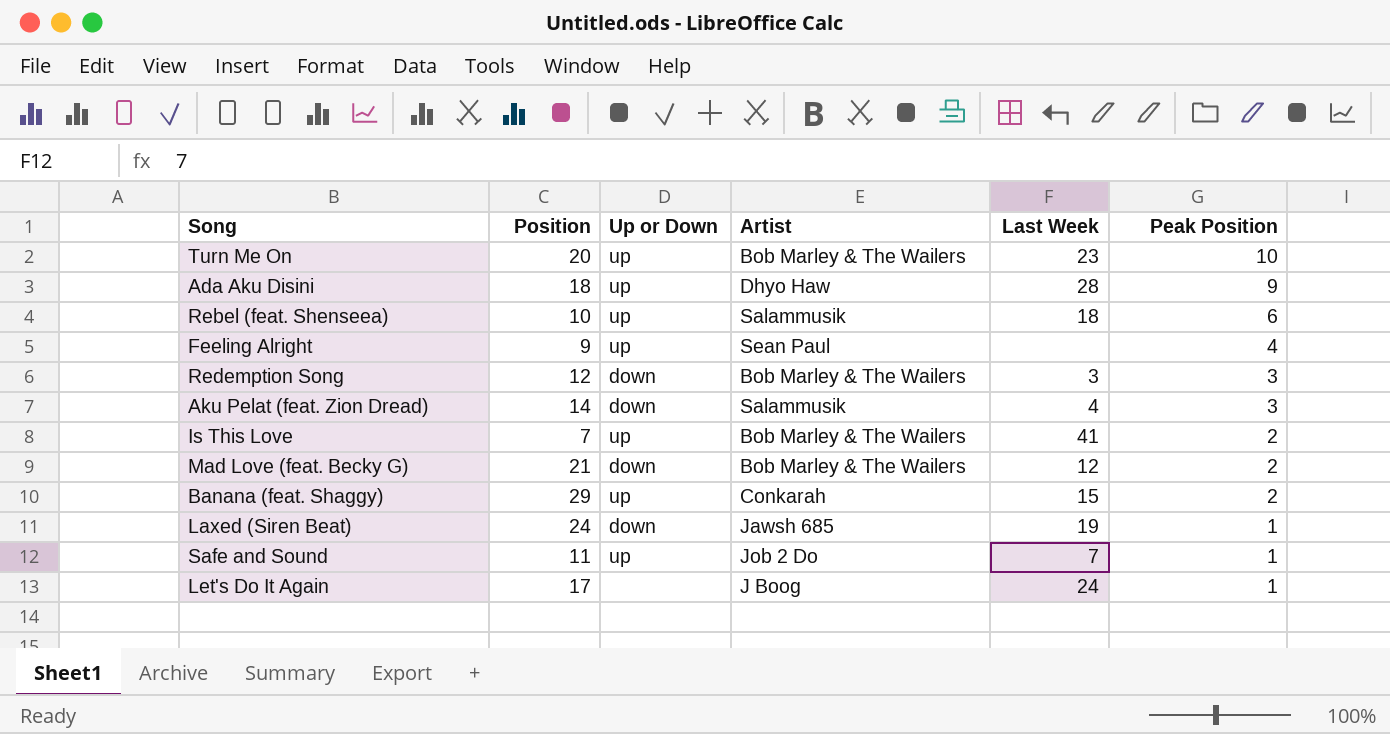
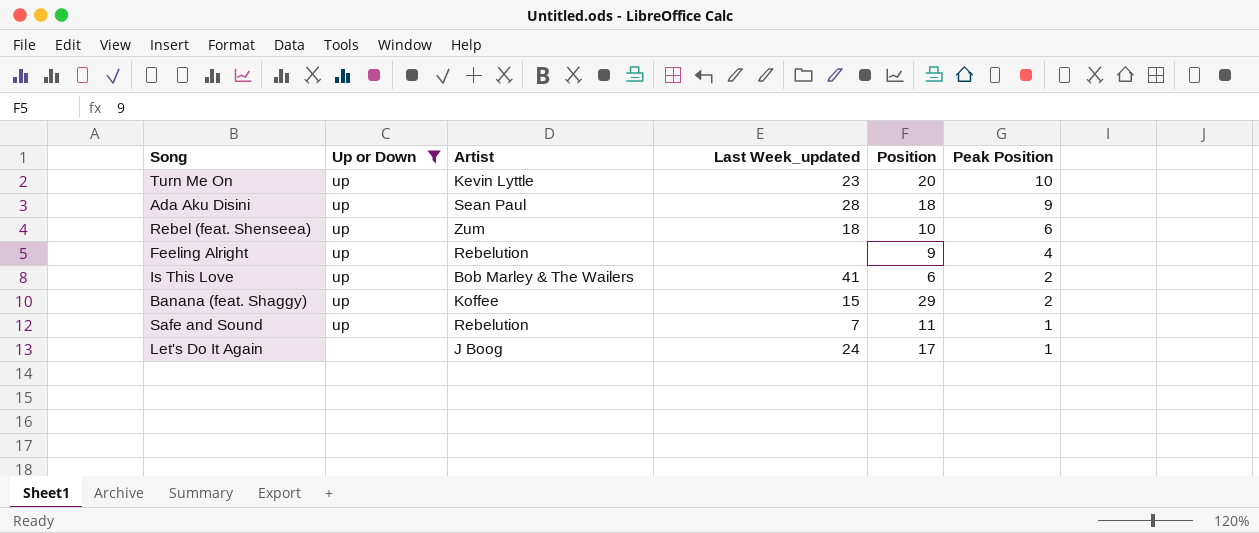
filter: none -> Up or Down != down
column name: Last Week -> Last Week_updated
column Position | position: 2 -> 5
Turn Me On | Artist: Bob Marley & The Wailers -> Kevin Lyttle
Ada Aku Disini | Artist: Dhyo Haw -> Sean Paul
Rebel (feat. Shenseea) | Artist: Salammusik -> Zum
Feeling Alright | Artist: Sean Paul -> Rebelution
Is This Love | Position: 7 -> 6
Banana (feat. Shaggy) | Artist: Conkarah -> Koffee
Safe and Sound | Artist: Job 2 Do -> Rebelution

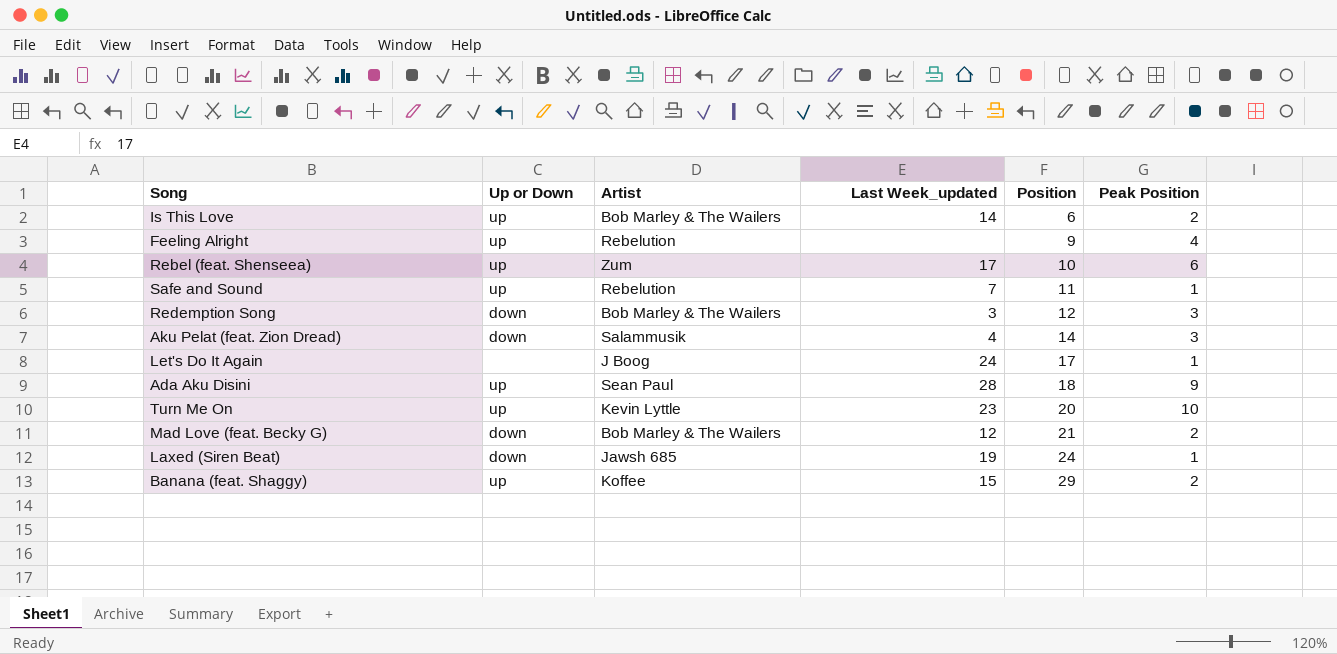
filter: Up or Down != down -> none
row order: Peak Position descending -> Position ascending
Is This Love | Last Week_updated: 41 -> 14
Rebel (feat. Shenseea) | Last Week_updated: 18 -> 17

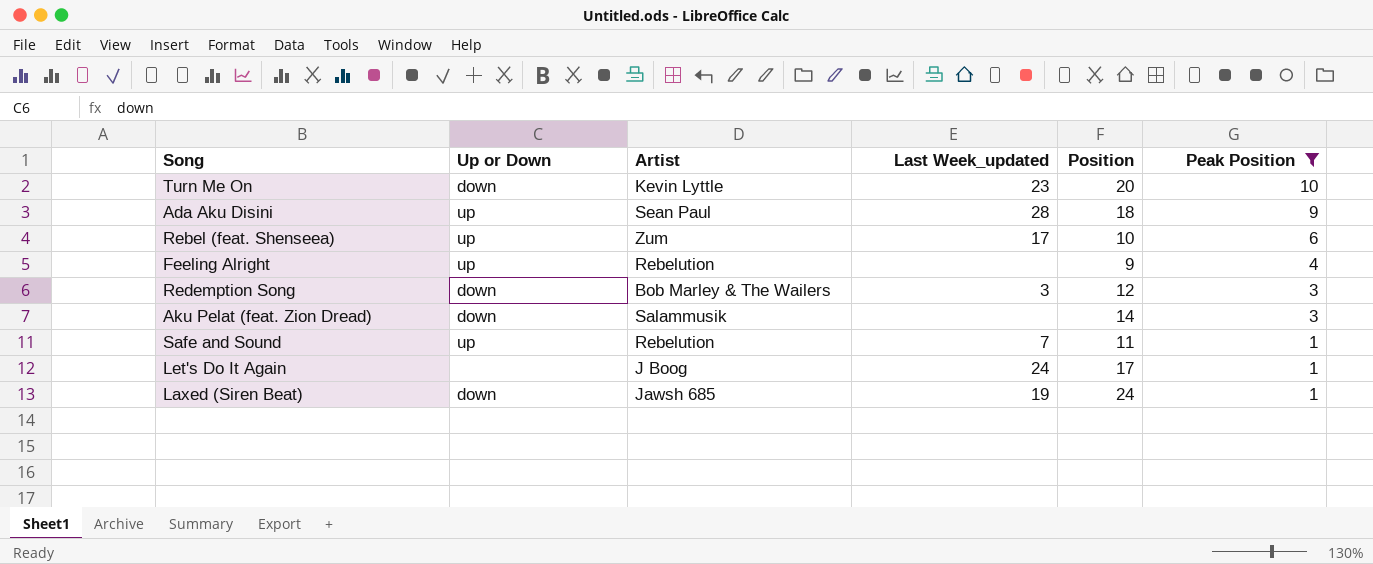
filter: none -> Peak Position != 2
row order: Position ascending -> Peak Position descending
Turn Me On | Up or Down: up -> down
Aku Pelat (feat. Zion Dread) | Last Week_updated: 4 -> none

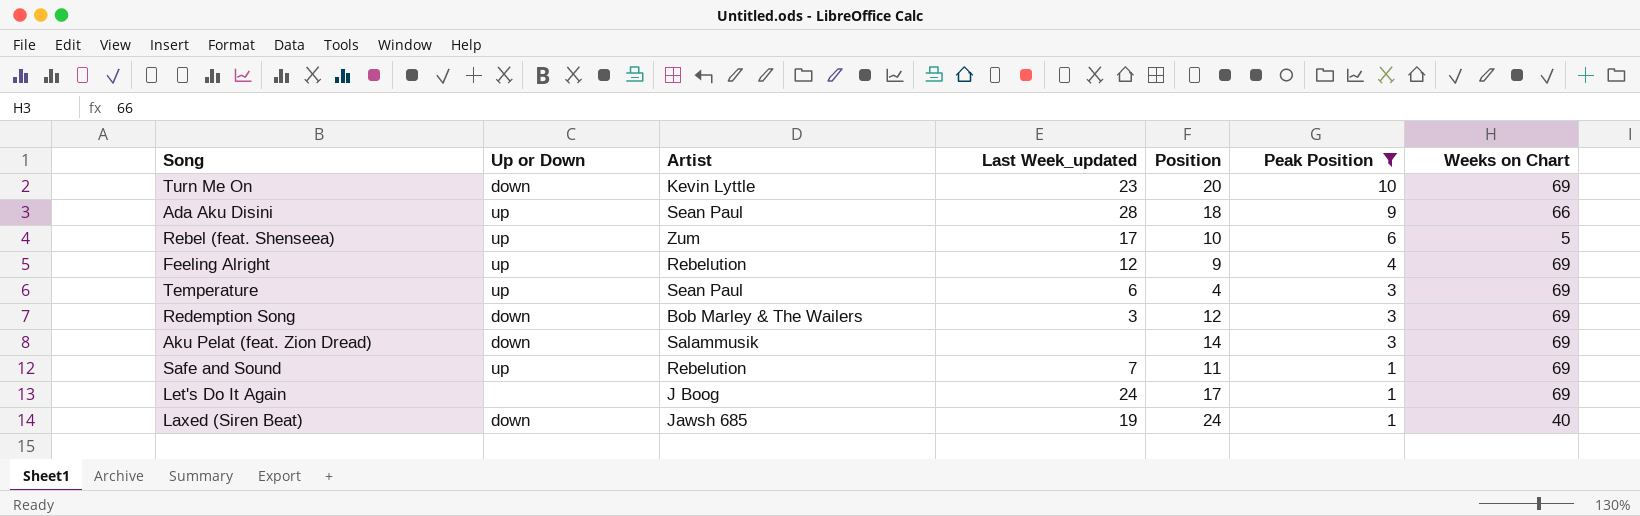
column Weeks on Chart | position: none -> 7
Feeling Alright | Last Week_updated: none -> 12
row Temperature: none -> up | Sean Paul | 6 | 4 | 3 | 69

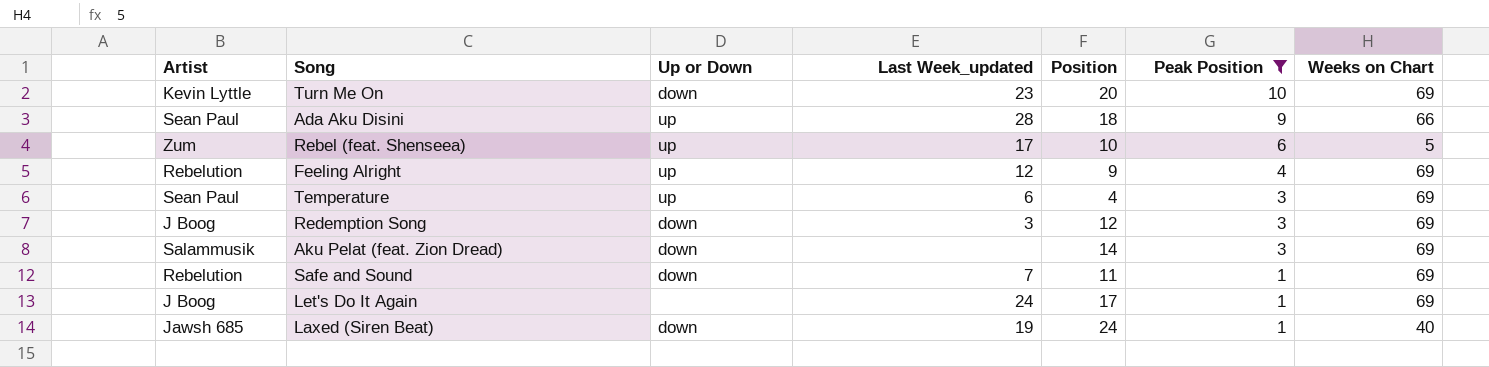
column Artist | position: 3 -> 1
Redemption Song | Artist: Bob Marley & The Wailers -> J Boog
Safe and Sound | Up or Down: up -> down

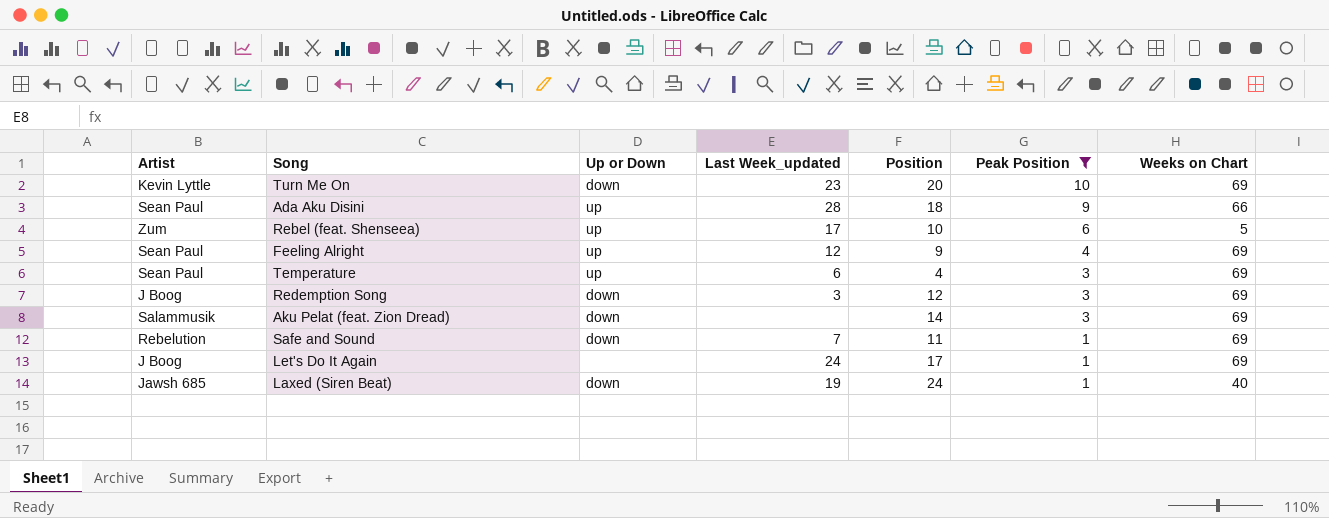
Feeling Alright | Artist: Rebelution -> Sean Paul

